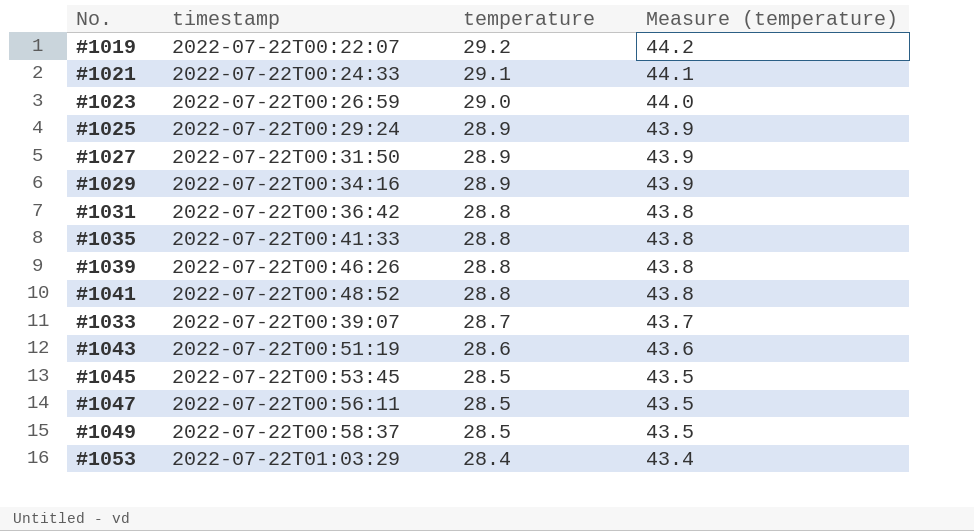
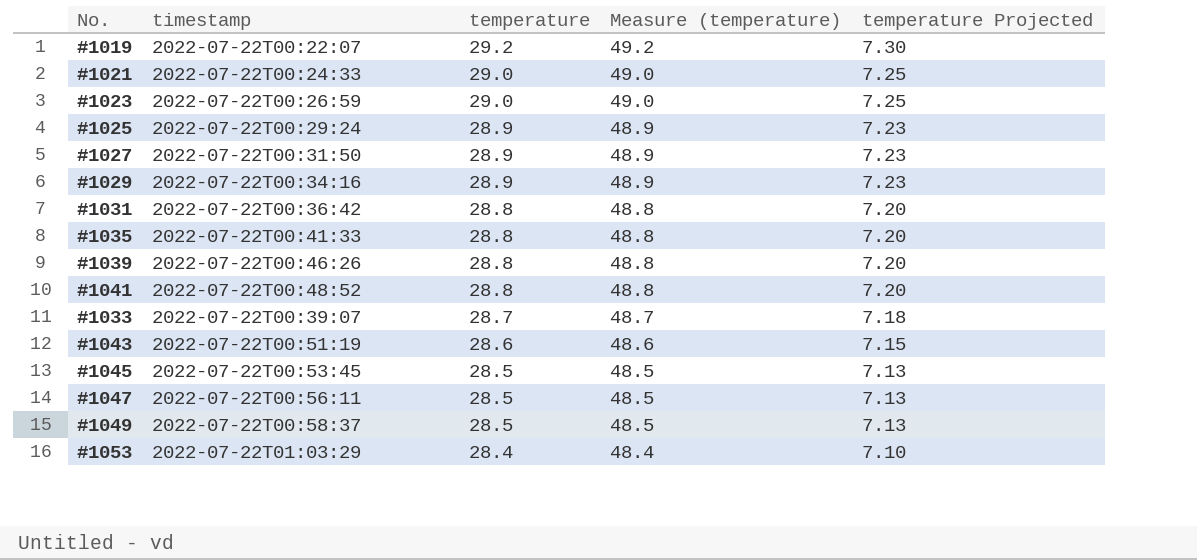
column Measure (temperature) | formula: [temperature] + 15 -> [temperature] + 20
column temperature Projected | formula: none -> [temperature] * 0.25
#1021 | temperature: 29.1 -> 29.0

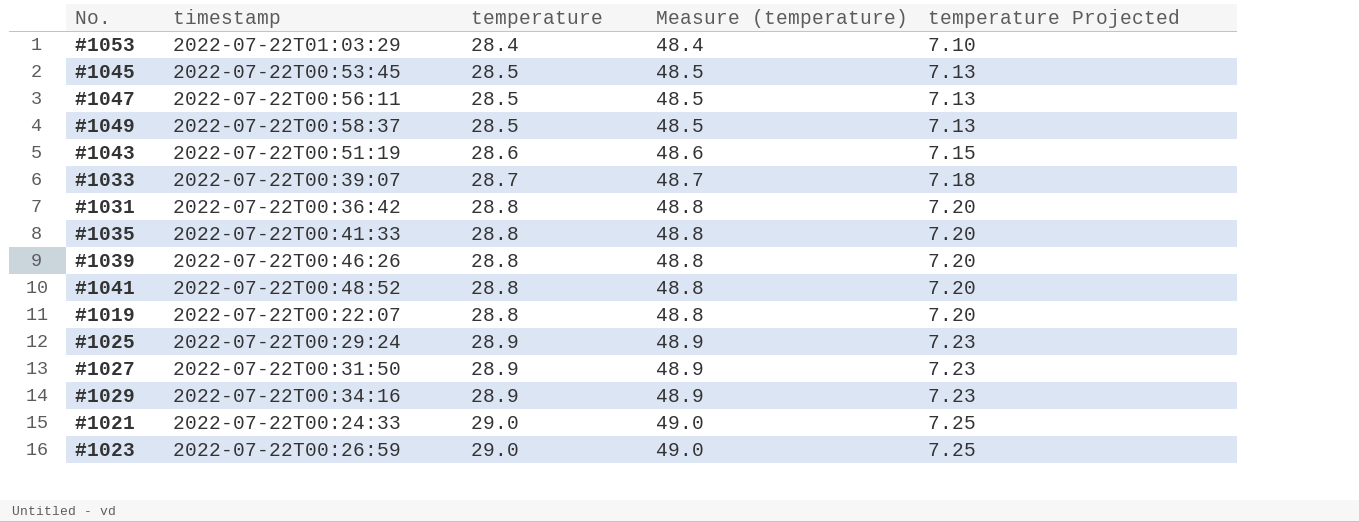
row order: temperature descending -> temperature ascending
#1019 | temperature: 29.2 -> 28.8
#1019 | Measure (temperature): 49.2 -> 48.8
#1019 | temperature Projected: 7.30 -> 7.20

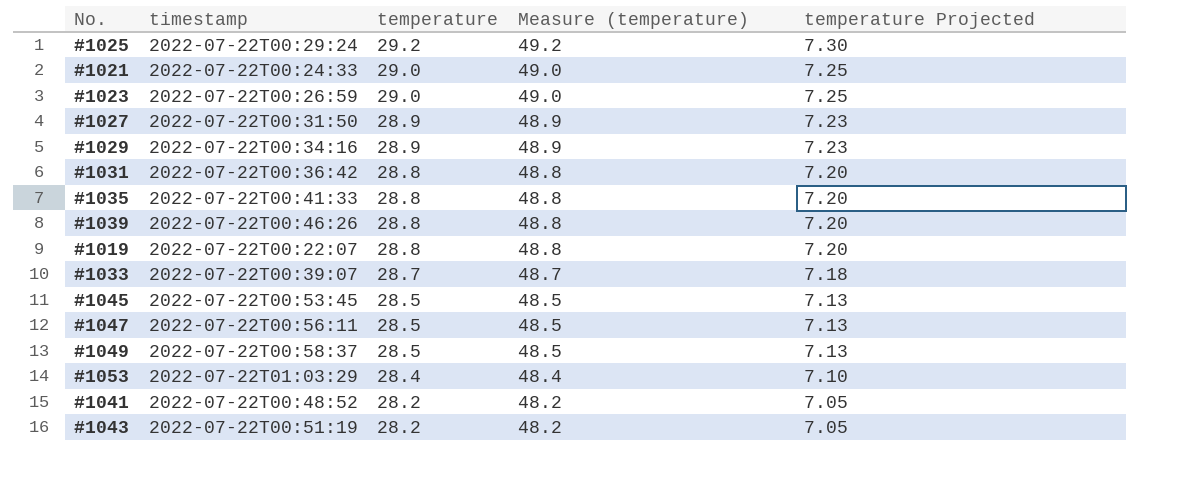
row order: temperature ascending -> temperature descending
#1025 | temperature: 28.9 -> 29.2
#1025 | Measure (temperature): 48.9 -> 49.2
#1025 | temperature Projected: 7.23 -> 7.30
#1041 | temperature: 28.8 -> 28.2
#1041 | Measure (temperature): 48.8 -> 48.2
#1041 | temperature Projected: 7.20 -> 7.05
#1043 | temperature: 28.6 -> 28.2
#1043 | Measure (temperature): 48.6 -> 48.2
#1043 | temperature Projected: 7.15 -> 7.05

